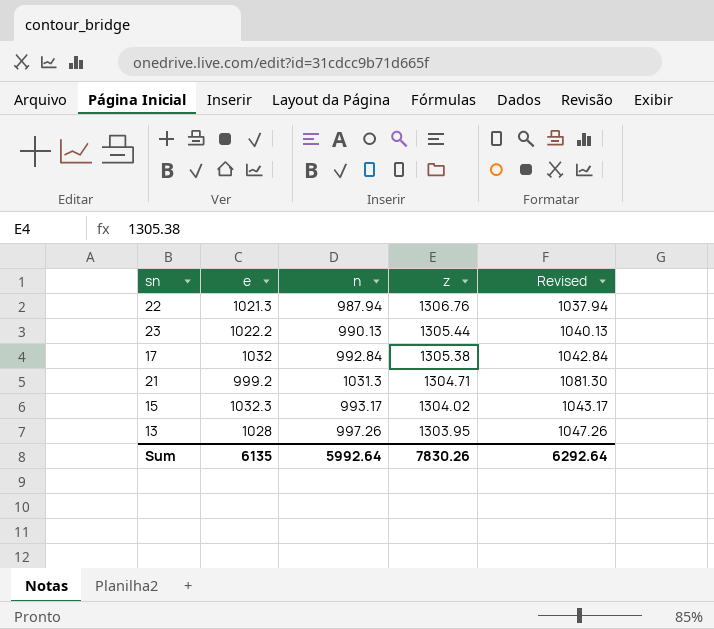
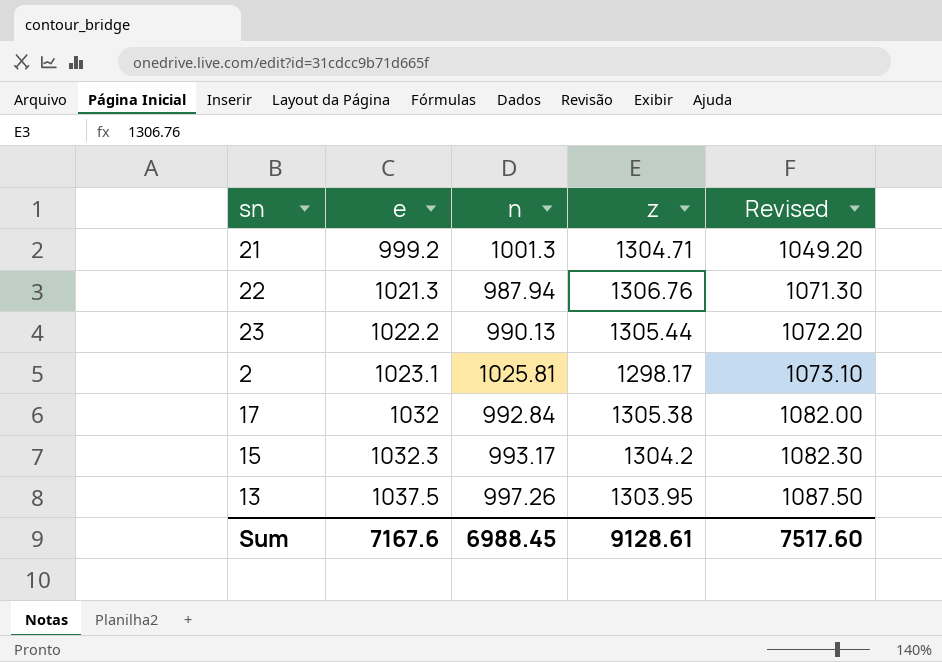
row order: z descending -> e ascending
column Revised | formula: [n] + 50 -> [e] + 50
21 | n: 1031.3 -> 1001.3
row 2: none -> 1023.1 | 1025.81 | 1298.17 | 1073.10
15 | z: 1304.02 -> 1304.2
13 | e: 1028 -> 1037.5
Sum | e: 6135 -> 7167.6
Sum | n: 5992.64 -> 6988.45
Sum | z: 7830.26 -> 9128.61
Sum | Revised: 6292.64 -> 7517.60

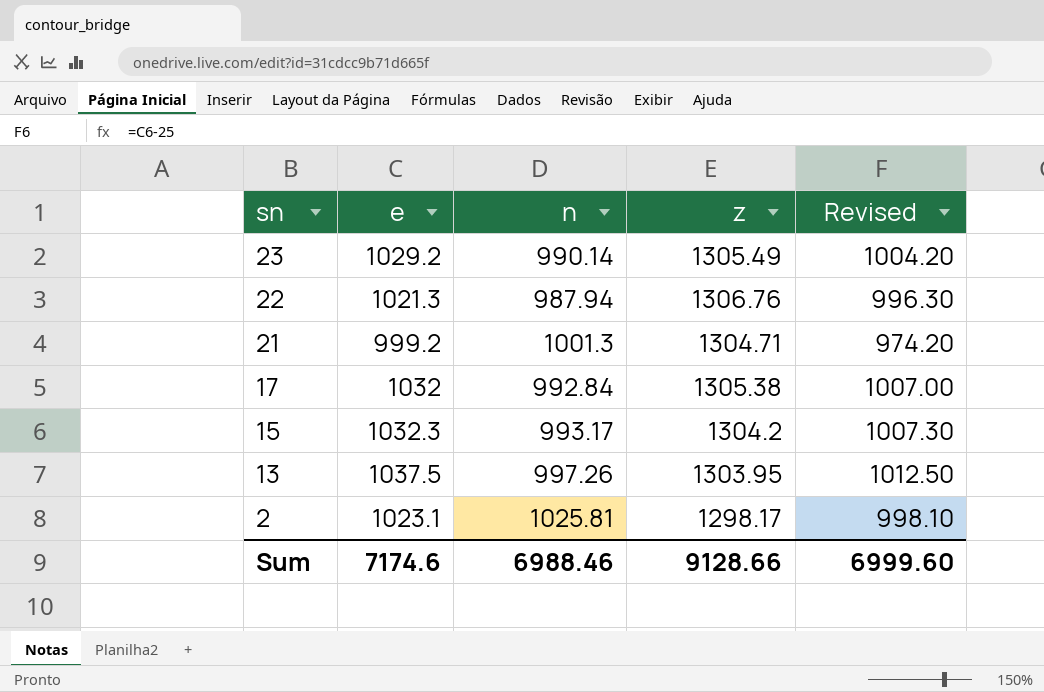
row order: e ascending -> sn descending
column Revised | formula: [e] + 50 -> [e] - 25
23 | e: 1022.2 -> 1029.2
23 | n: 990.13 -> 990.14
23 | z: 1305.44 -> 1305.49
Sum | e: 7167.6 -> 7174.6
Sum | n: 6988.45 -> 6988.46
Sum | z: 9128.61 -> 9128.66
Sum | Revised: 7517.60 -> 6999.60

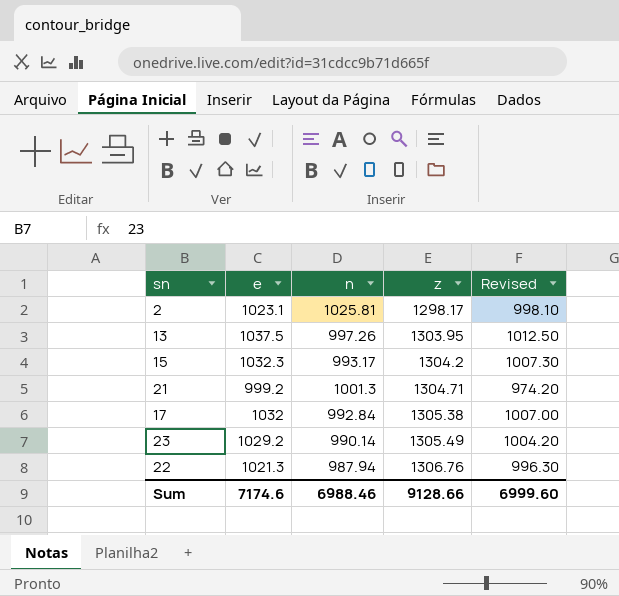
row order: sn descending -> z ascending

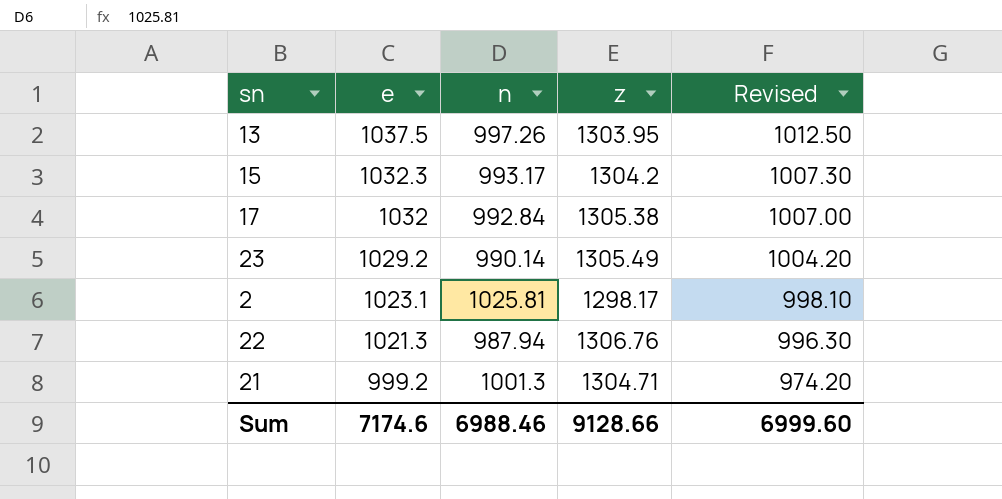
row order: z ascending -> e descending

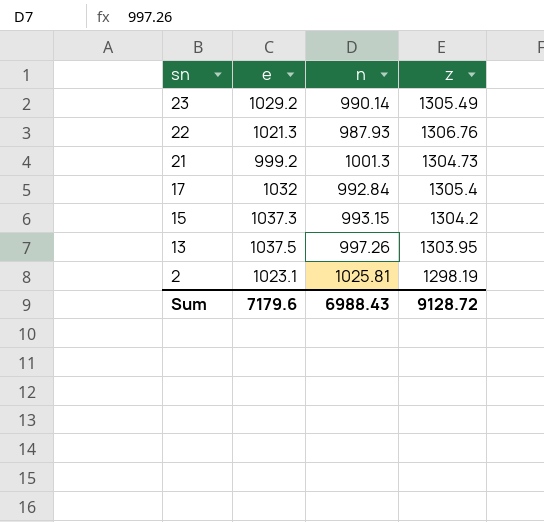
row order: e descending -> sn descending
column Revised | formula: [e] - 25 -> none
22 | n: 987.94 -> 987.93
21 | z: 1304.71 -> 1304.73
17 | z: 1305.38 -> 1305.4
15 | e: 1032.3 -> 1037.3
15 | n: 993.17 -> 993.15
2 | z: 1298.17 -> 1298.19
Sum | e: 7174.6 -> 7179.6
Sum | n: 6988.46 -> 6988.43
Sum | z: 9128.66 -> 9128.72

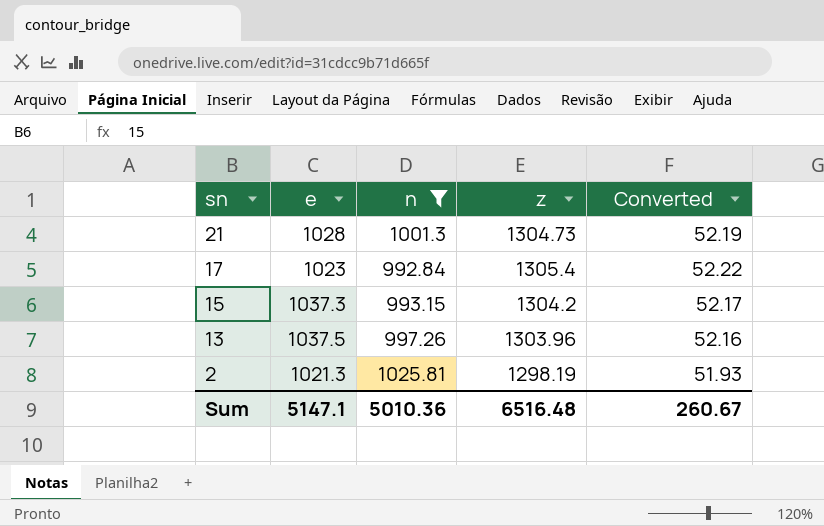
filter: none -> n >= 992.84
column Converted | formula: none -> [z] * 0.04
21 | e: 999.2 -> 1028
17 | e: 1032 -> 1023
13 | z: 1303.95 -> 1303.96
2 | e: 1023.1 -> 1021.3
Sum | e: 7179.6 -> 5147.1
Sum | n: 6988.43 -> 5010.36
Sum | z: 9128.72 -> 6516.48

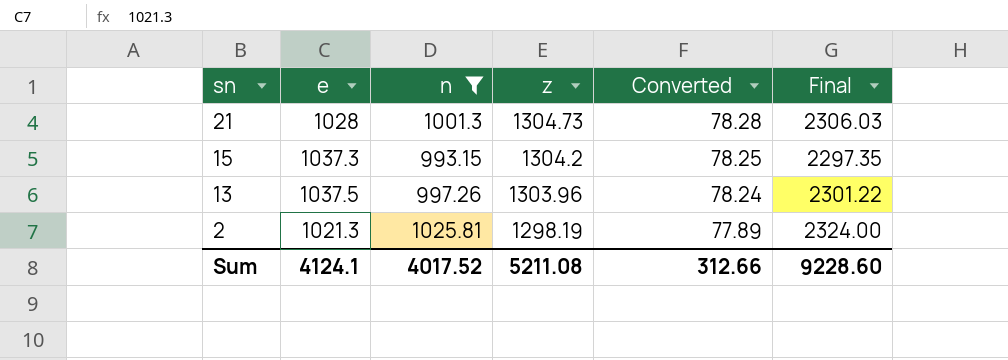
column Converted | formula: [z] * 0.04 -> [z] * 0.06
column Final | formula: none -> [n] + [z]
row 17: 1023 | 992.84 | 1305.4 | 52.22 -> none
Sum | e: 5147.1 -> 4124.1
Sum | n: 5010.36 -> 4017.52
Sum | z: 6516.48 -> 5211.08
Sum | Converted: 260.67 -> 312.66

